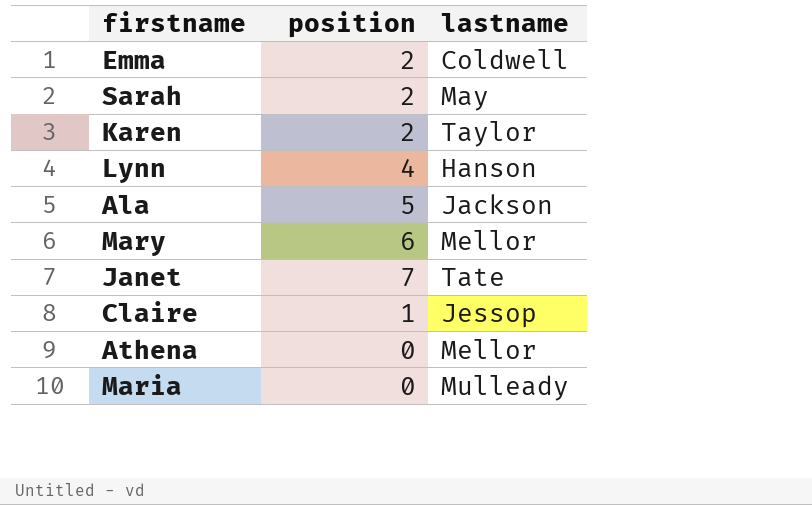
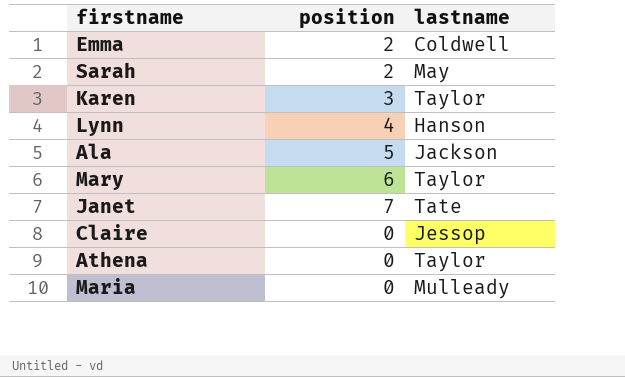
Karen | position: 2 -> 3
Mary | lastname: Mellor -> Taylor
Claire | position: 1 -> 0
Athena | lastname: Mellor -> Taylor

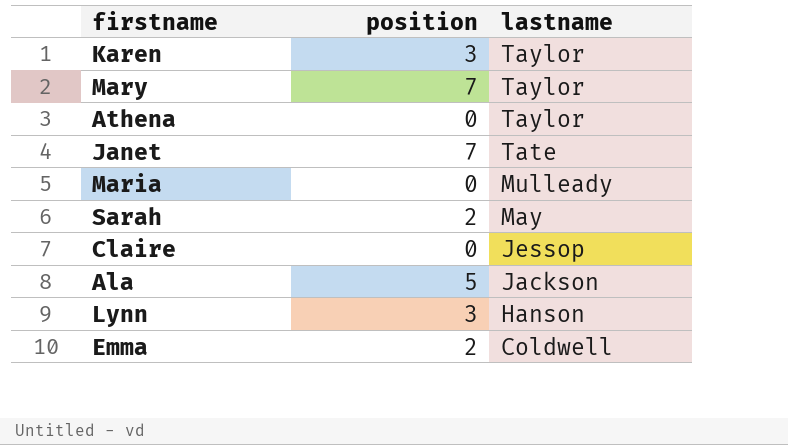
row order: none -> lastname descending
Mary | position: 6 -> 7
Lynn | position: 4 -> 3

